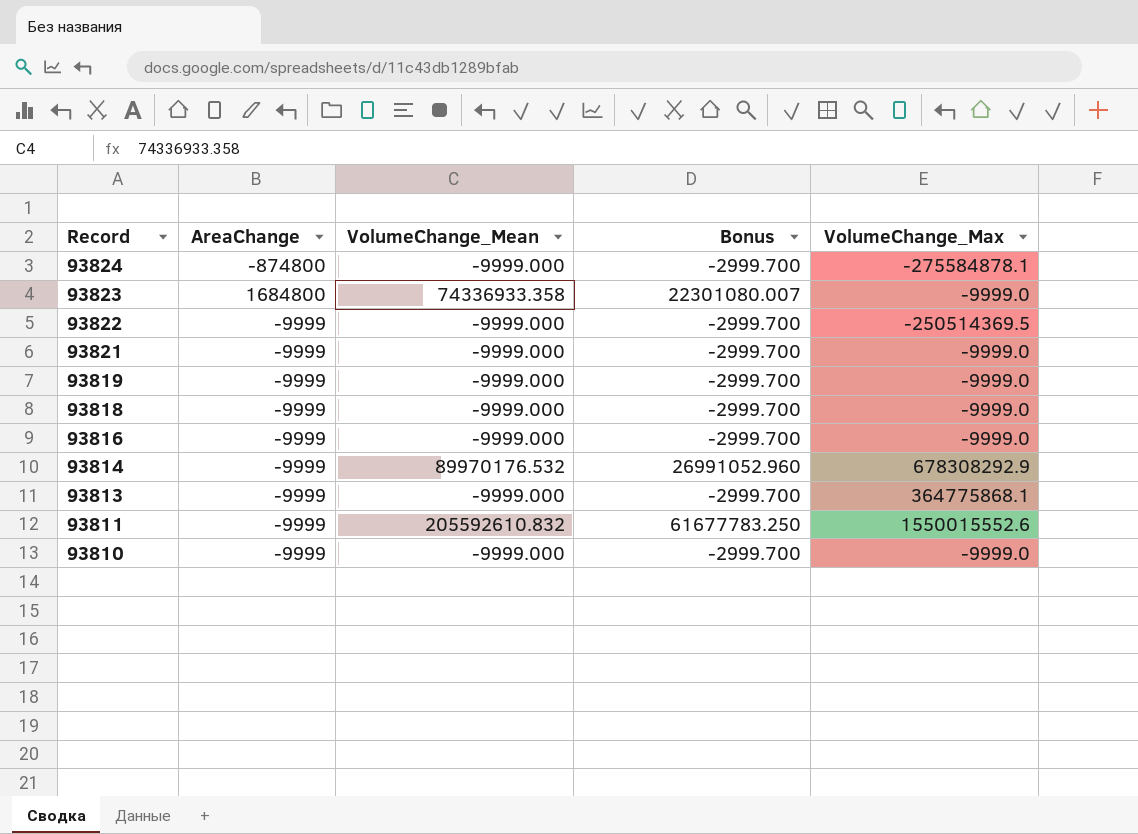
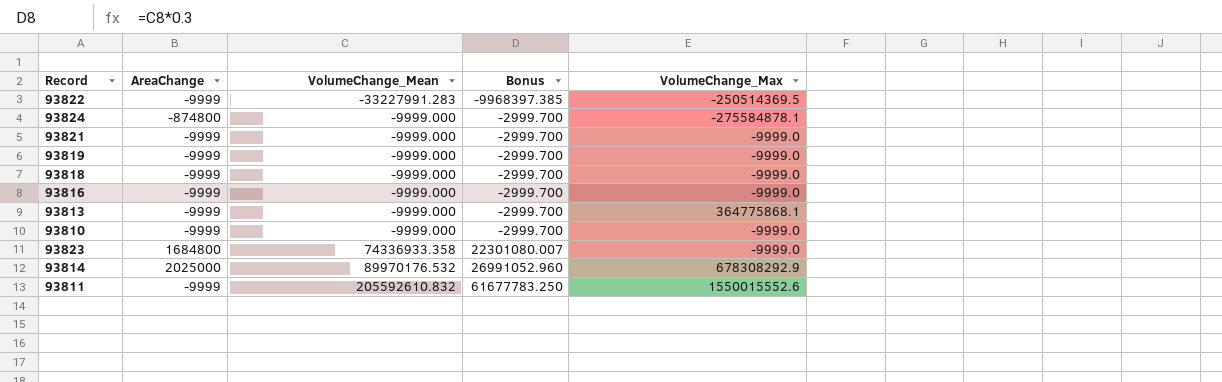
row order: Record descending -> VolumeChange_Mean ascending
93822 | VolumeChange_Mean: -9999.000 -> -33227991.283
93822 | Bonus: -2999.700 -> -9968397.385
93814 | AreaChange: -9999 -> 2025000

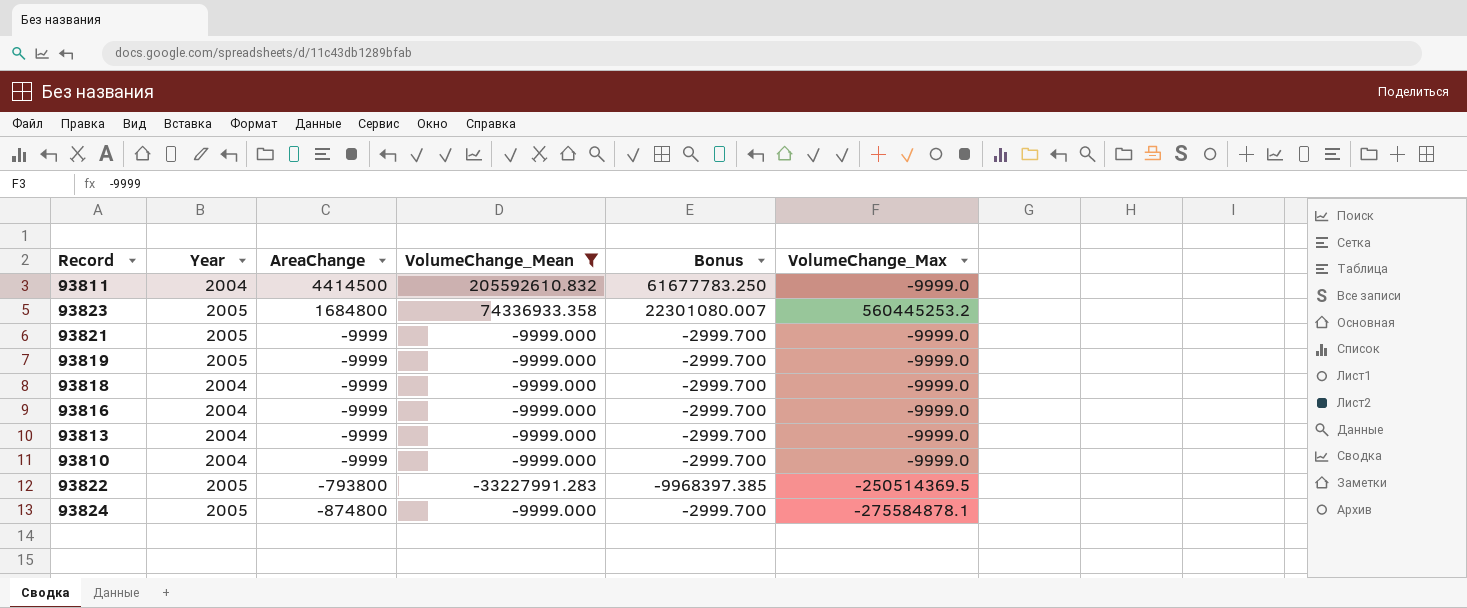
filter: none -> VolumeChange_Mean != 89970176.532
row order: VolumeChange_Mean ascending -> AreaChange descending
column Year | position: none -> 2
93811 | AreaChange: -9999 -> 4414500
93811 | VolumeChange_Max: 1550015552.6 -> -9999.0
93823 | VolumeChange_Max: -9999.0 -> 560445253.2
93813 | VolumeChange_Max: 364775868.1 -> -9999.0
93822 | AreaChange: -9999 -> -793800

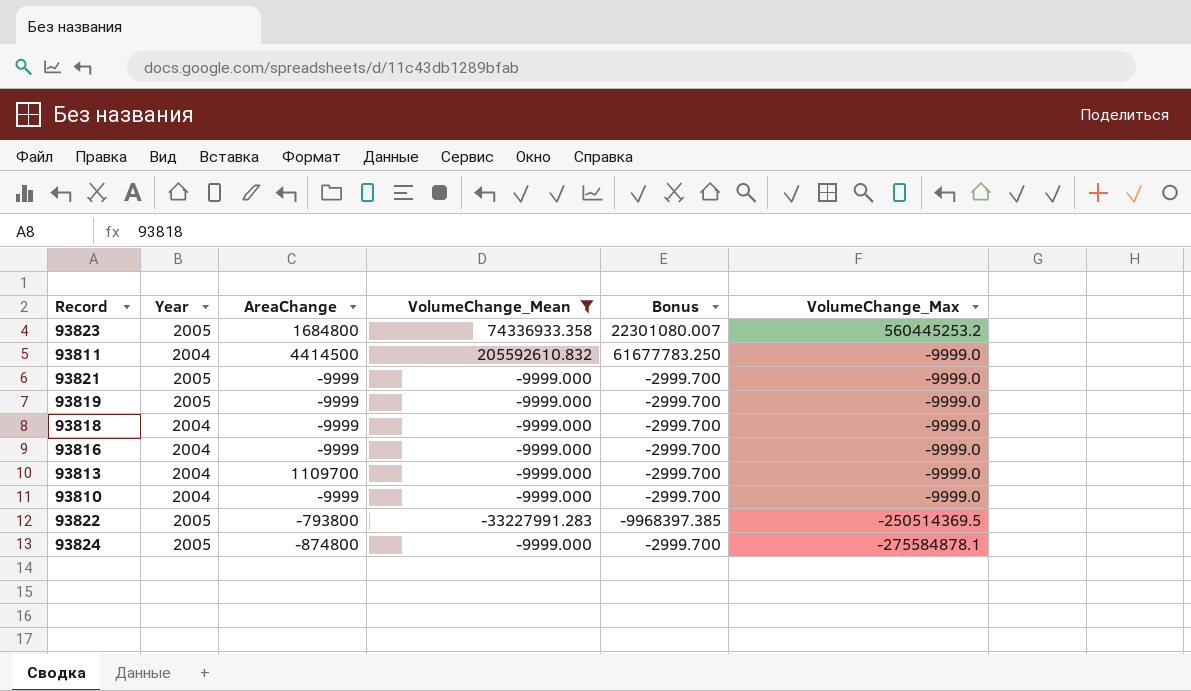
row order: AreaChange descending -> VolumeChange_Max descending
93813 | AreaChange: -9999 -> 1109700

